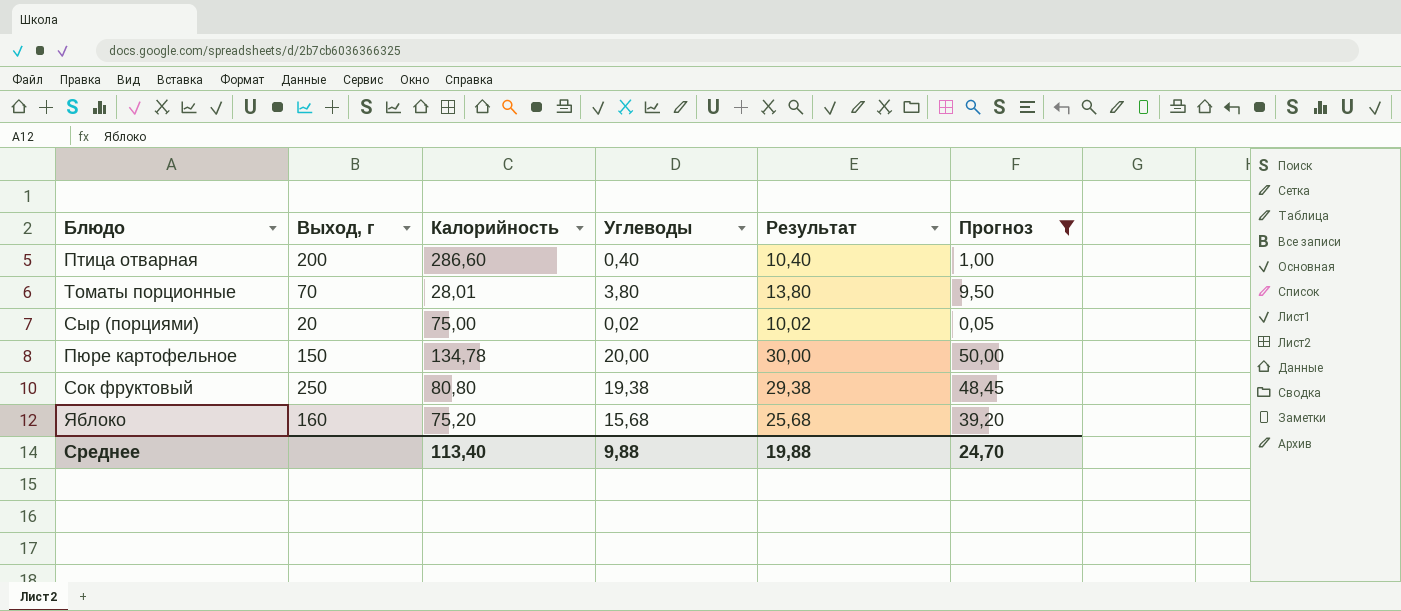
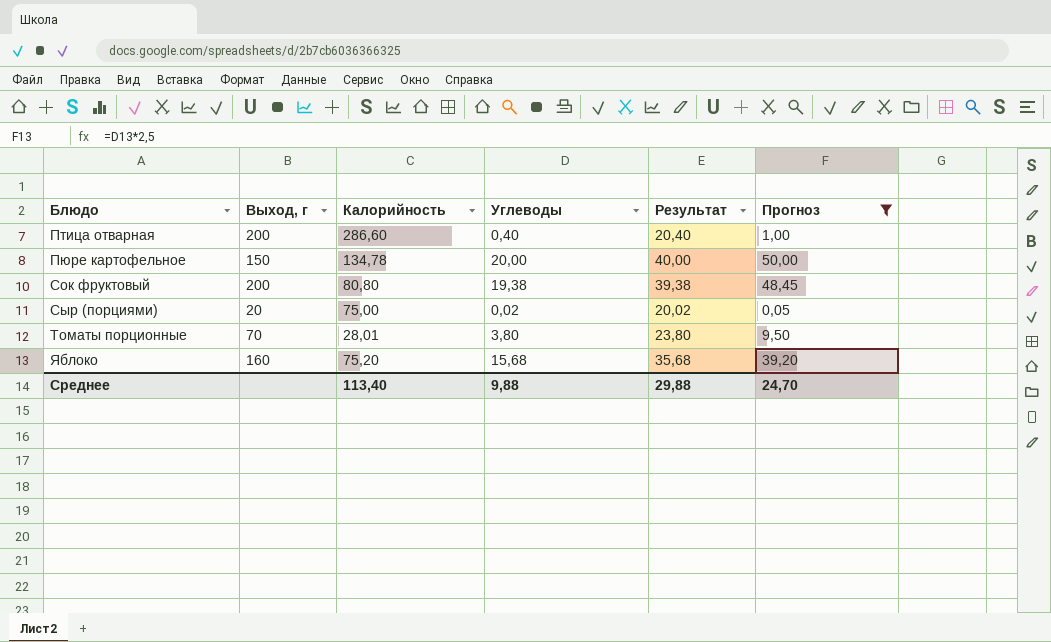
row order: none -> Блюдо ascending
column Результат | formula: [Углеводы] + 10 -> [Углеводы] + 20
Сок фруктовый | Выход, г: 250 -> 200
Среднее | Результат: 19,88 -> 29,88

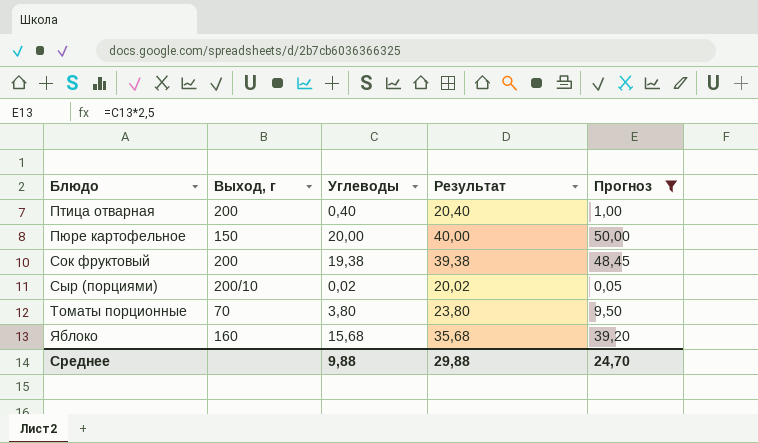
column Калорийность | position: 3 -> none
Сыр (порциями) | Выход, г: 20 -> 200/10

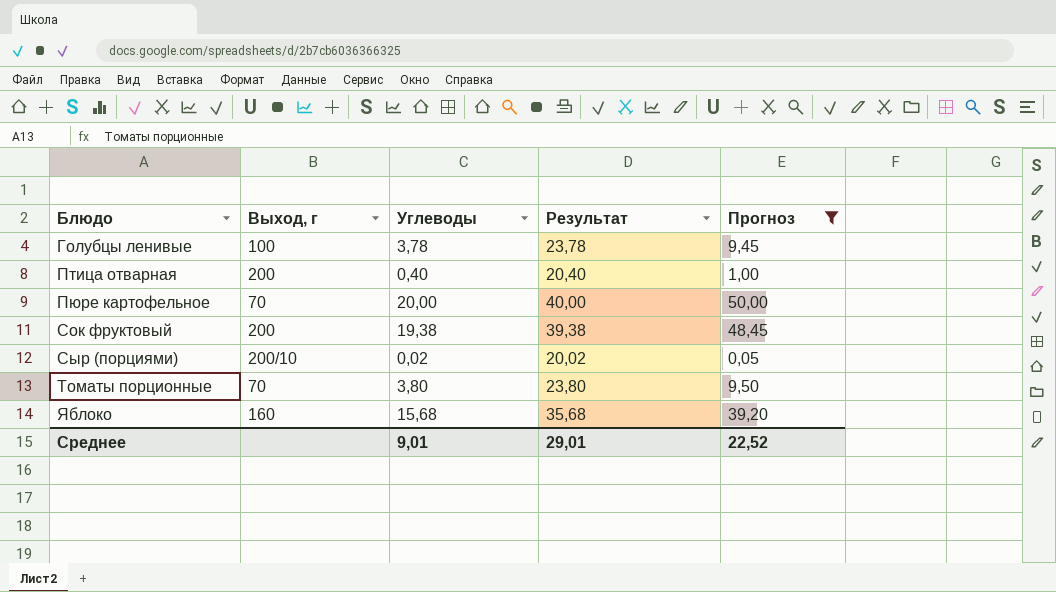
row Голубцы ленивые: none -> 100 | 3,78 | 23,78 | 9,45
Пюре картофельное | Выход, г: 150 -> 70
Среднее | Углеводы: 9,88 -> 9,01
Среднее | Результат: 29,88 -> 29,01
Среднее | Прогноз: 24,70 -> 22,52

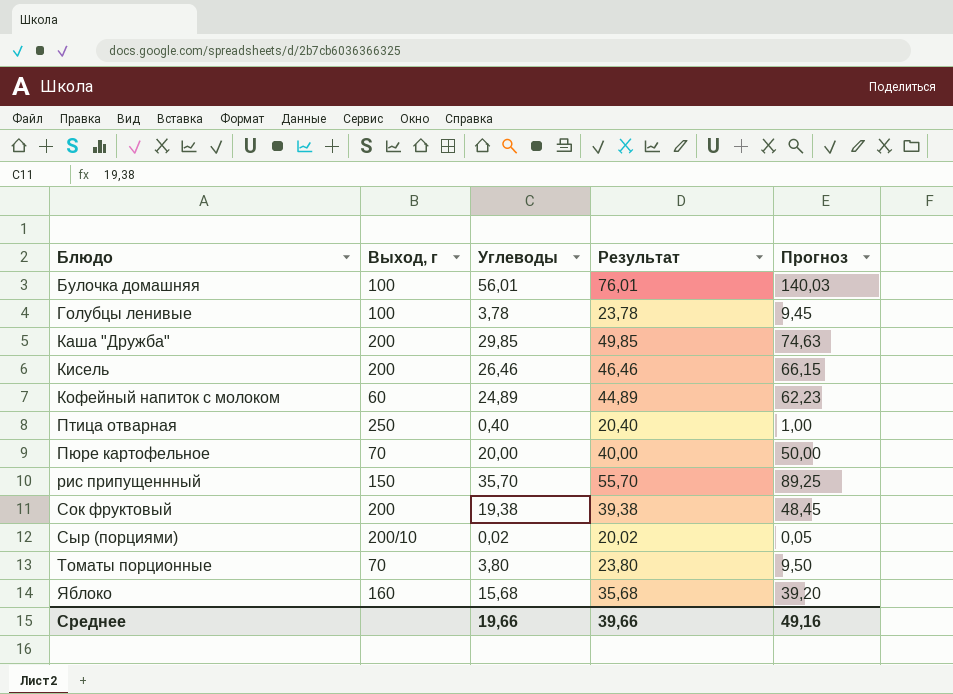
filter: Прогноз <= 50,00 -> none
Птица отварная | Выход, г: 200 -> 250
Среднее | Углеводы: 9,01 -> 19,66
Среднее | Результат: 29,01 -> 39,66
Среднее | Прогноз: 22,52 -> 49,16

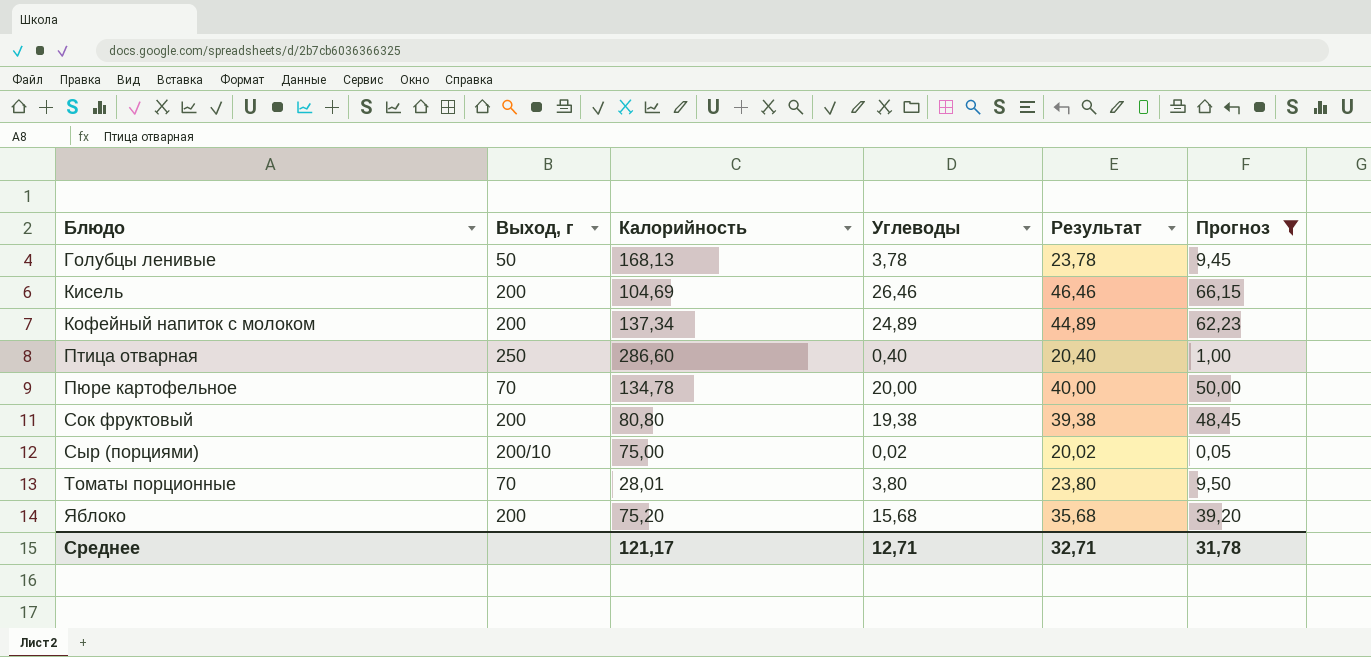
filter: none -> Прогноз <= 66,15
column Калорийность | position: none -> 3
Голубцы ленивые | Выход, г: 100 -> 50
Кофейный напиток с молоком | Выход, г: 60 -> 200
Яблоко | Выход, г: 160 -> 200
Среднее | Углеводы: 19,66 -> 12,71
Среднее | Результат: 39,66 -> 32,71
Среднее | Прогноз: 49,16 -> 31,78

